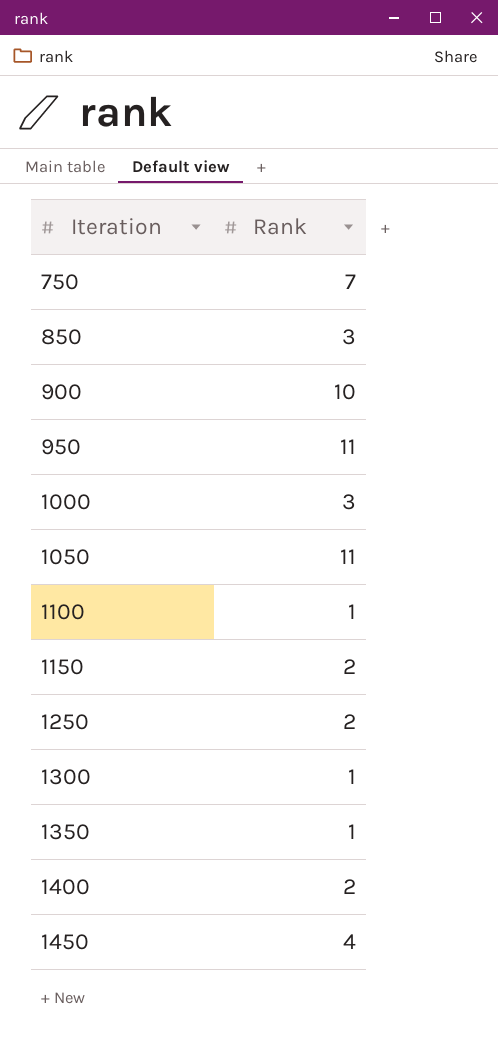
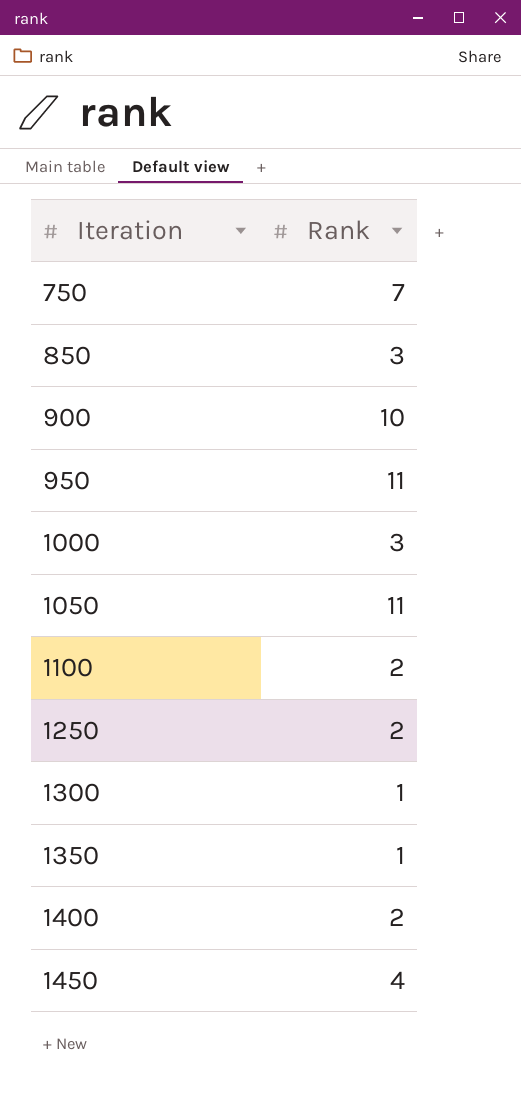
row 1150: 2 -> none
1100 | Rank: 1 -> 2

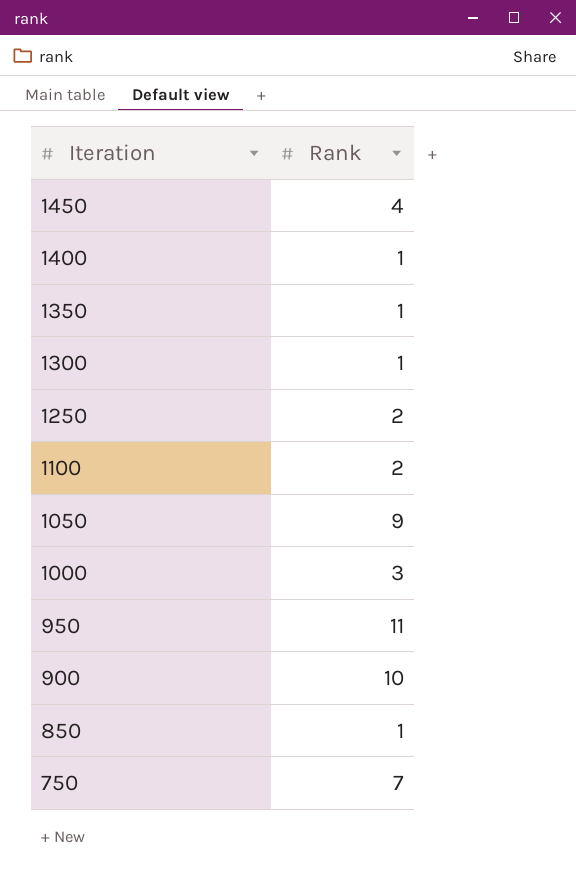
row order: Iteration ascending -> Iteration descending
1400 | Rank: 2 -> 1
1050 | Rank: 11 -> 9
850 | Rank: 3 -> 1

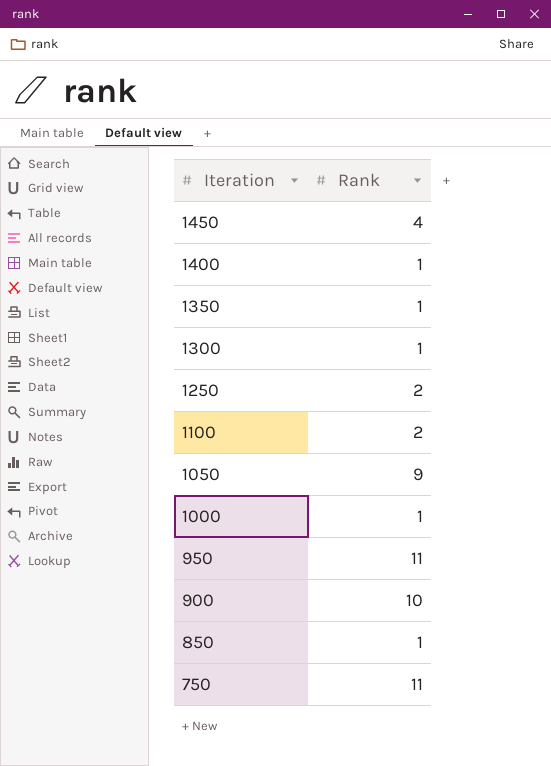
1000 | Rank: 3 -> 1
750 | Rank: 7 -> 11

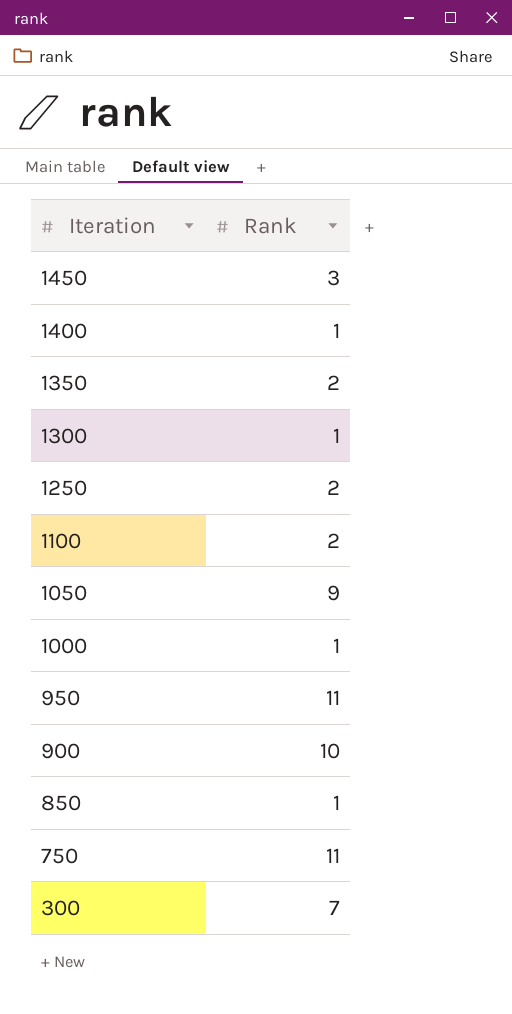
1450 | Rank: 4 -> 3
1350 | Rank: 1 -> 2
row 300: none -> 7

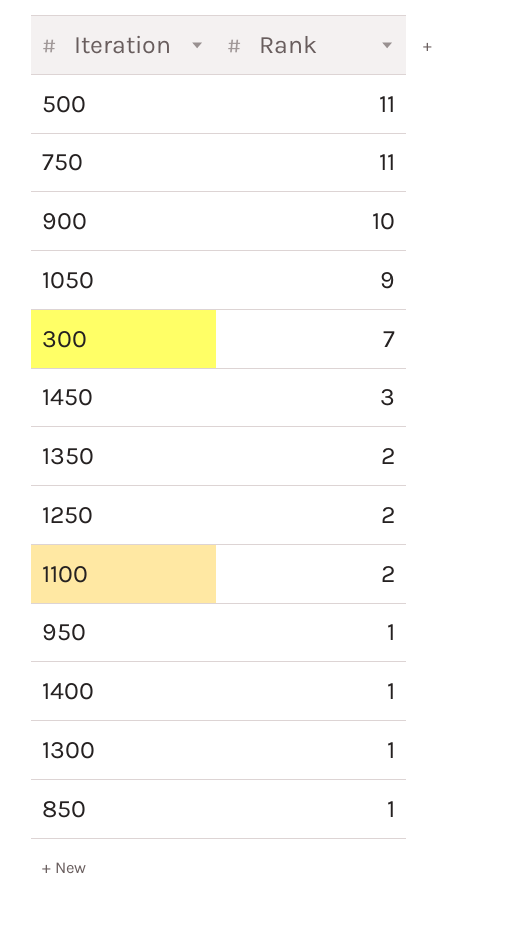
row order: Iteration descending -> Rank descending
row 1000: 1 -> none
row 500: none -> 11
950 | Rank: 11 -> 1

